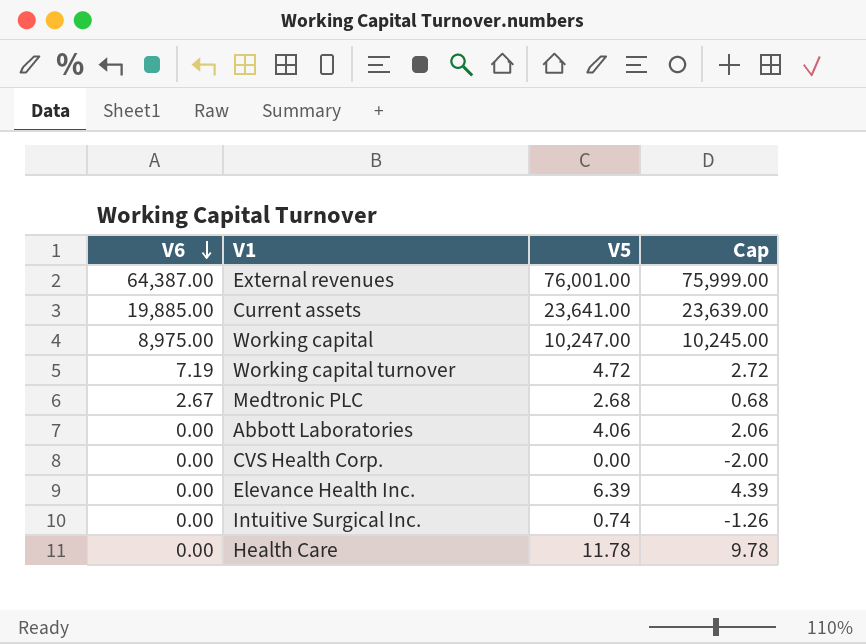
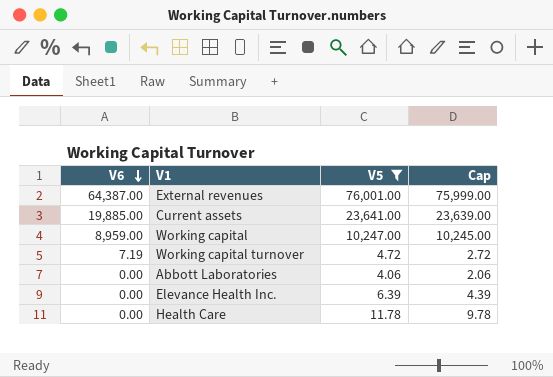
filter: none -> V5 >= 4.06
Working capital | V6: 8,975.00 -> 8,959.00

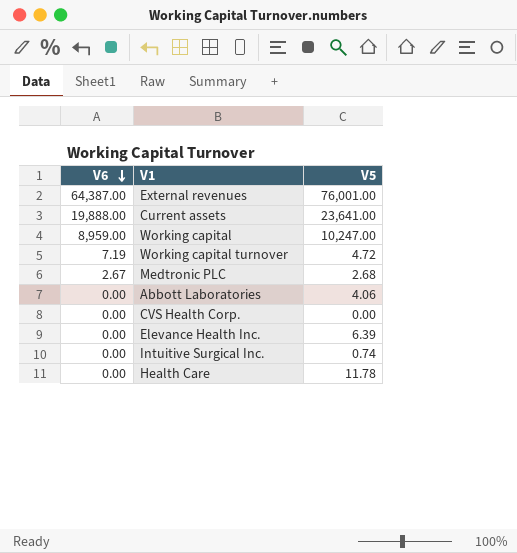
filter: V5 >= 4.06 -> none
column Cap | formula: [V5] - 2 -> none
Current assets | V6: 19,885.00 -> 19,888.00

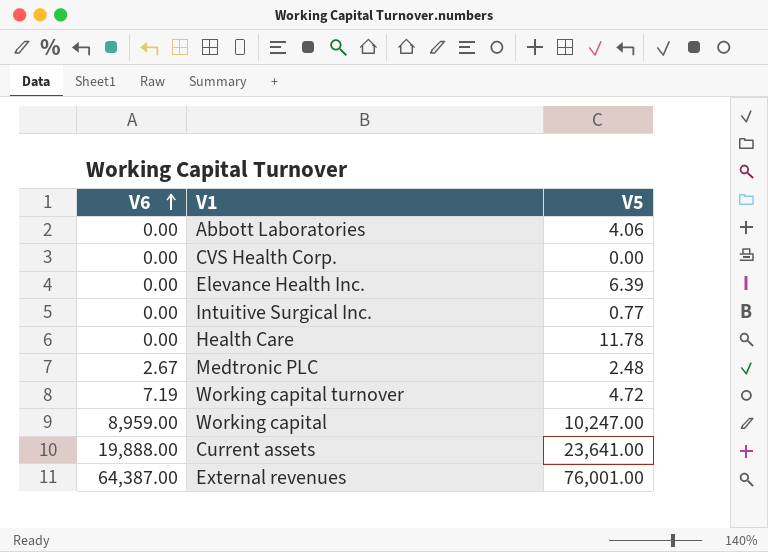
row order: V6 descending -> V6 ascending
Intuitive Surgical Inc. | V5: 0.74 -> 0.77
Medtronic PLC | V5: 2.68 -> 2.48

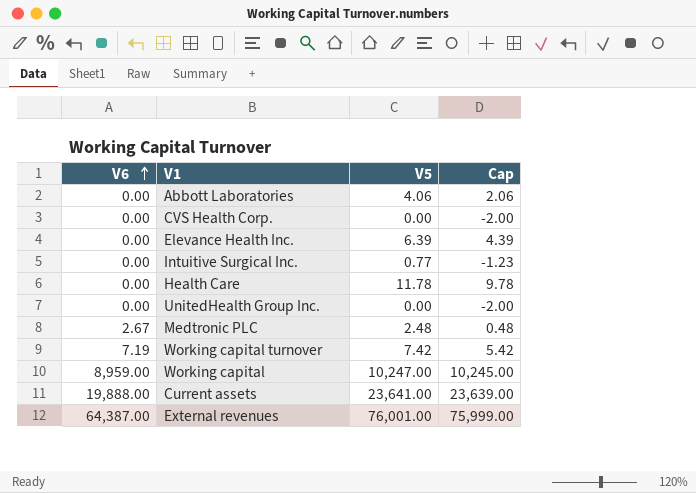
column Cap | formula: none -> [V5] - 2
row UnitedHealth Group Inc.: none -> 0.00 | 0.00 | -2.00
Working capital turnover | V5: 4.72 -> 7.42

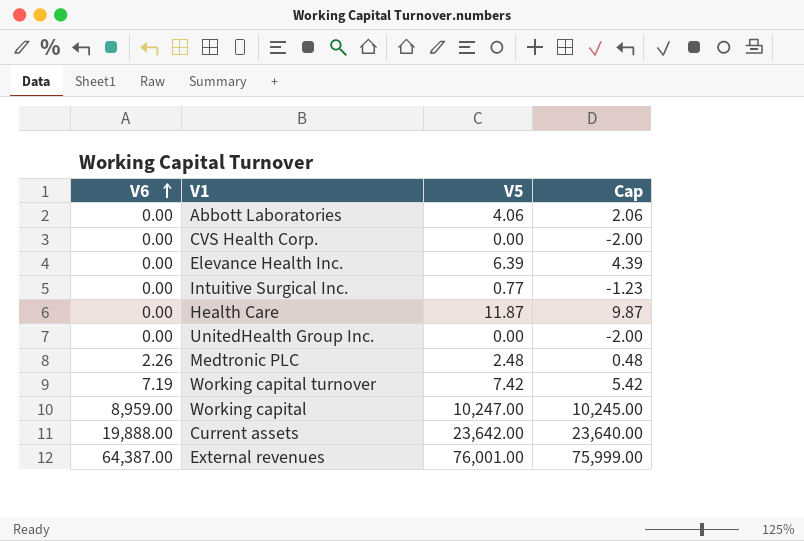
Health Care | V5: 11.78 -> 11.87
Health Care | Cap: 9.78 -> 9.87
Medtronic PLC | V6: 2.67 -> 2.26
Current assets | V5: 23,641.00 -> 23,642.00
Current assets | Cap: 23,639.00 -> 23,640.00

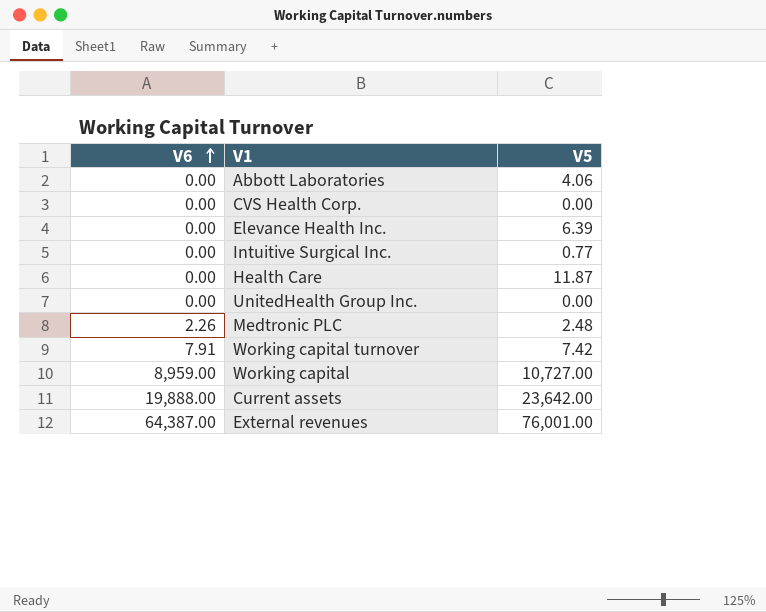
column Cap | formula: [V5] - 2 -> none
Working capital turnover | V6: 7.19 -> 7.91
Working capital | V5: 10,247.00 -> 10,727.00

